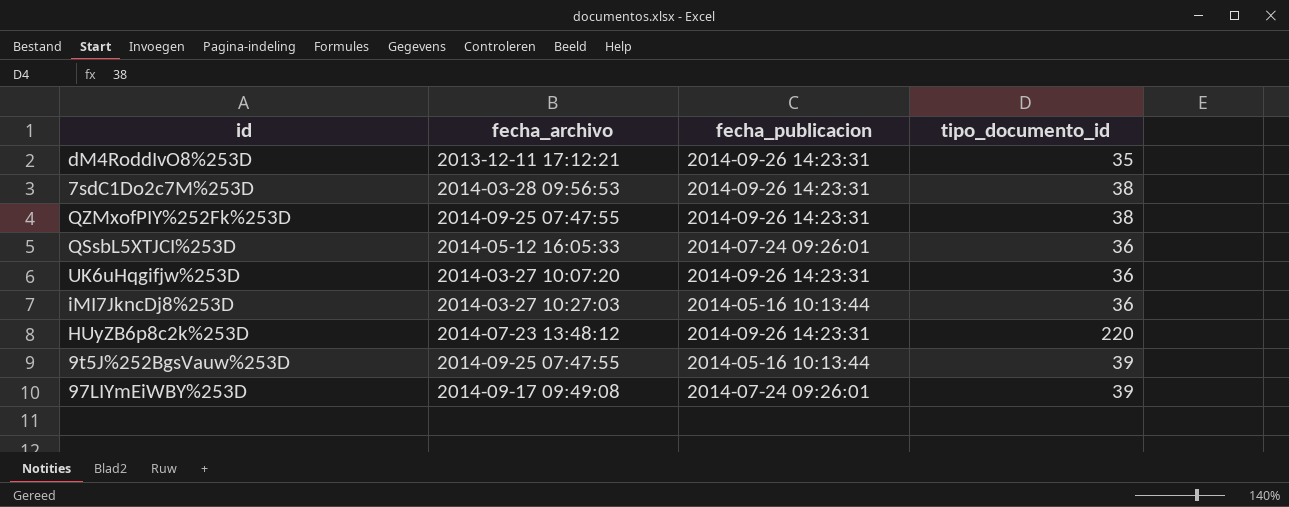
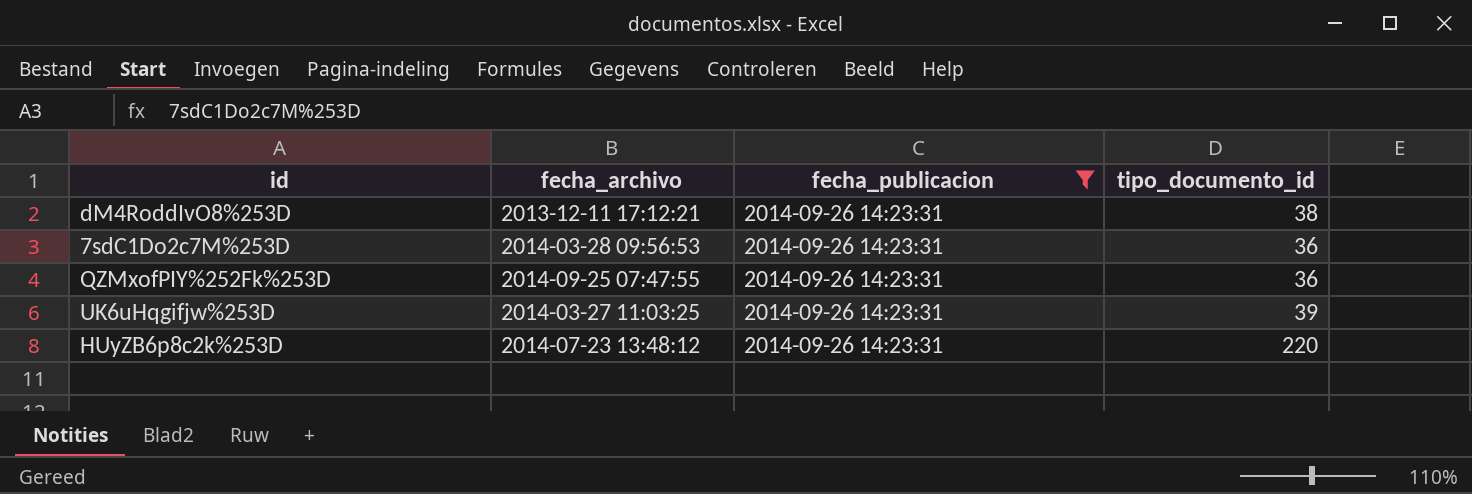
filter: none -> fecha_publicacion = 2014-09-26 14:23:31
dM4RoddIvO8%253D | tipo_documento_id: 35 -> 38
7sdC1Do2c7M%253D | tipo_documento_id: 38 -> 36
QZMxofPIY%252Fk%253D | tipo_documento_id: 38 -> 36
UK6uHqgifjw%253D | fecha_archivo: 2014-03-27 10:07:20 -> 2014-03-27 11:03:25
UK6uHqgifjw%253D | tipo_documento_id: 36 -> 39

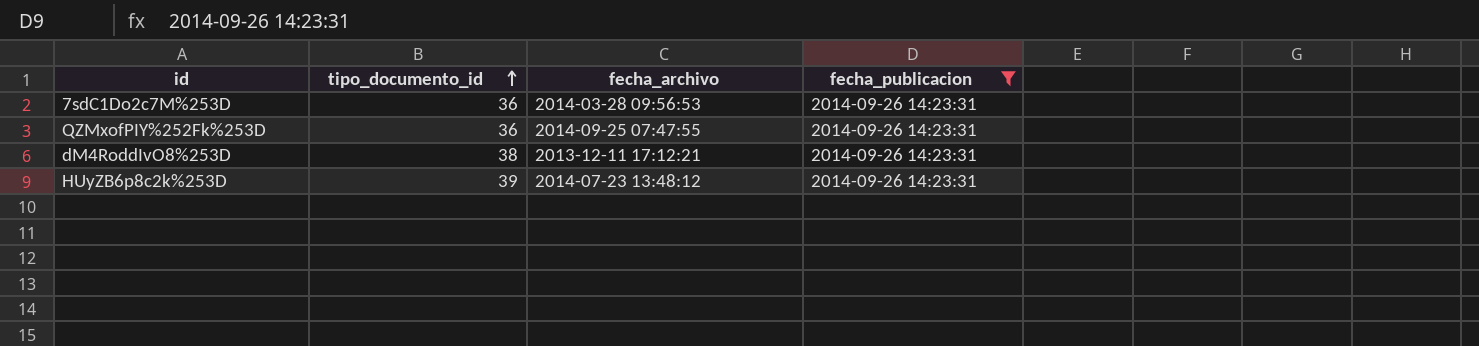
row order: none -> tipo_documento_id ascending
column tipo_documento_id | position: 4 -> 2
row UK6uHqgifjw%253D: 2014-03-27 11:03:25 | 2014-09-26 14:23:31 | 39 -> none
HUyZB6p8c2k%253D | tipo_documento_id: 220 -> 39

